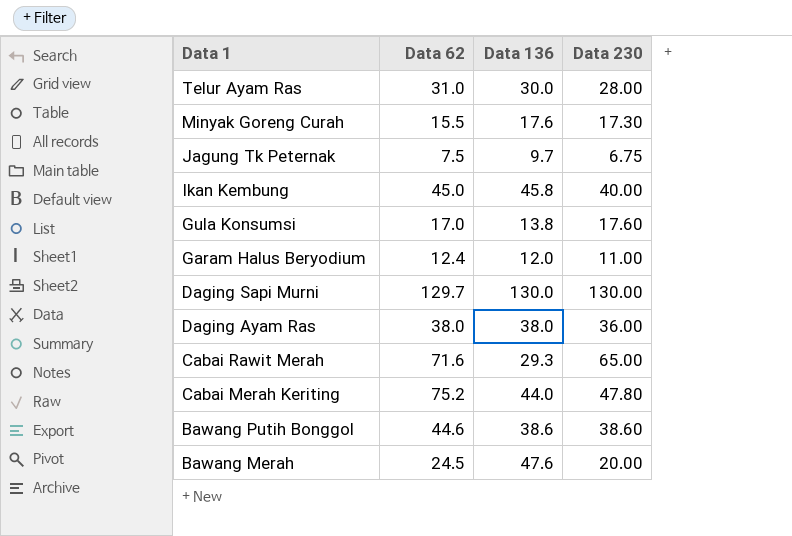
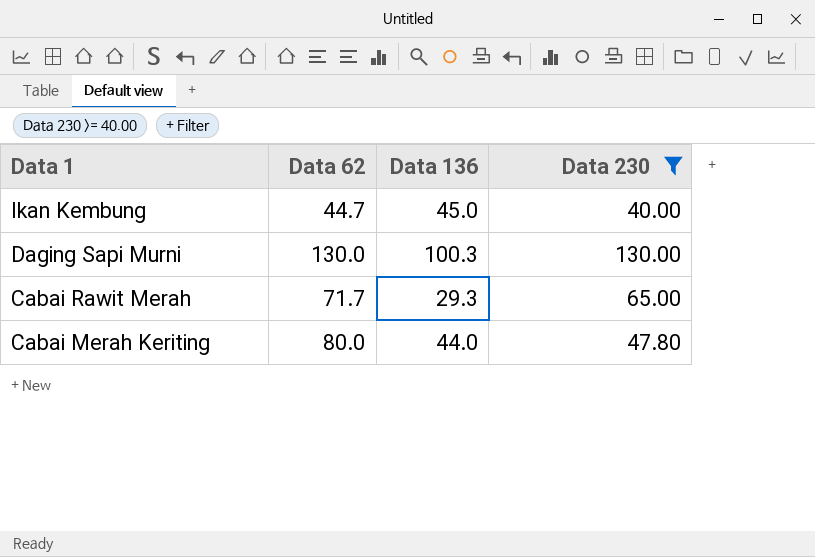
filter: none -> Data 230 >= 40.00
Ikan Kembung | Data 62: 45.0 -> 44.7
Ikan Kembung | Data 136: 45.8 -> 45.0
Daging Sapi Murni | Data 62: 129.7 -> 130.0
Daging Sapi Murni | Data 136: 130.0 -> 100.3
Cabai Rawit Merah | Data 62: 71.6 -> 71.7
Cabai Merah Keriting | Data 62: 75.2 -> 80.0

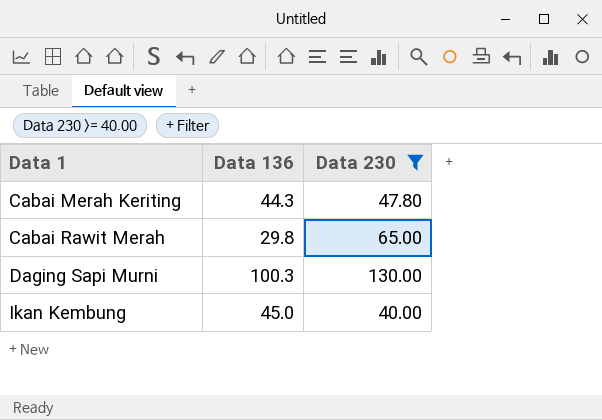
row order: Data 1 descending -> Data 1 ascending
column Data 62 | position: 2 -> none
Cabai Merah Keriting | Data 136: 44.0 -> 44.3
Cabai Rawit Merah | Data 136: 29.3 -> 29.8

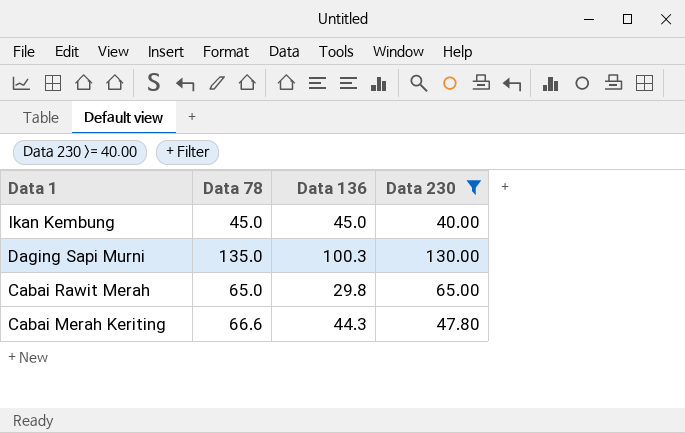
row order: Data 1 ascending -> Data 1 descending
column Data 78 | position: none -> 2

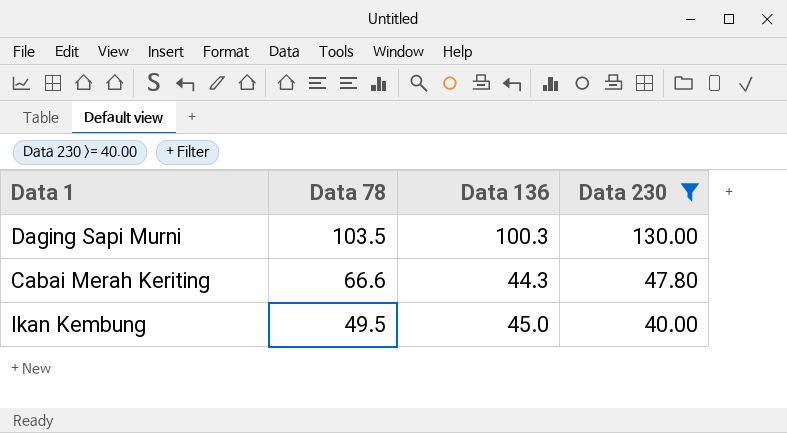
row order: Data 1 descending -> Data 78 descending
row Cabai Rawit Merah: 65.0 | 29.8 | 65.00 -> none
Daging Sapi Murni | Data 78: 135.0 -> 103.5
Ikan Kembung | Data 78: 45.0 -> 49.5

